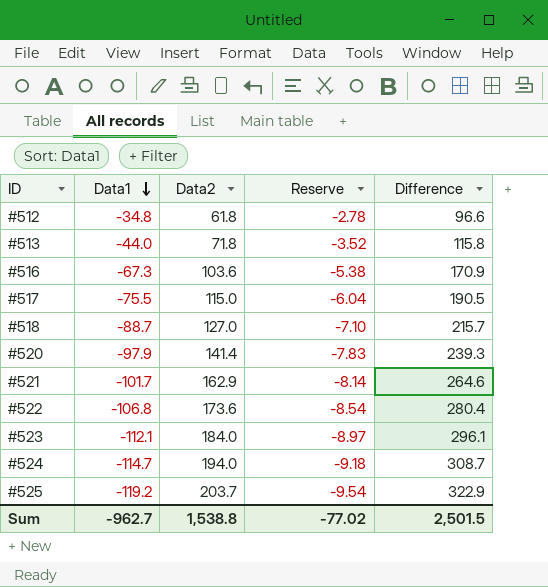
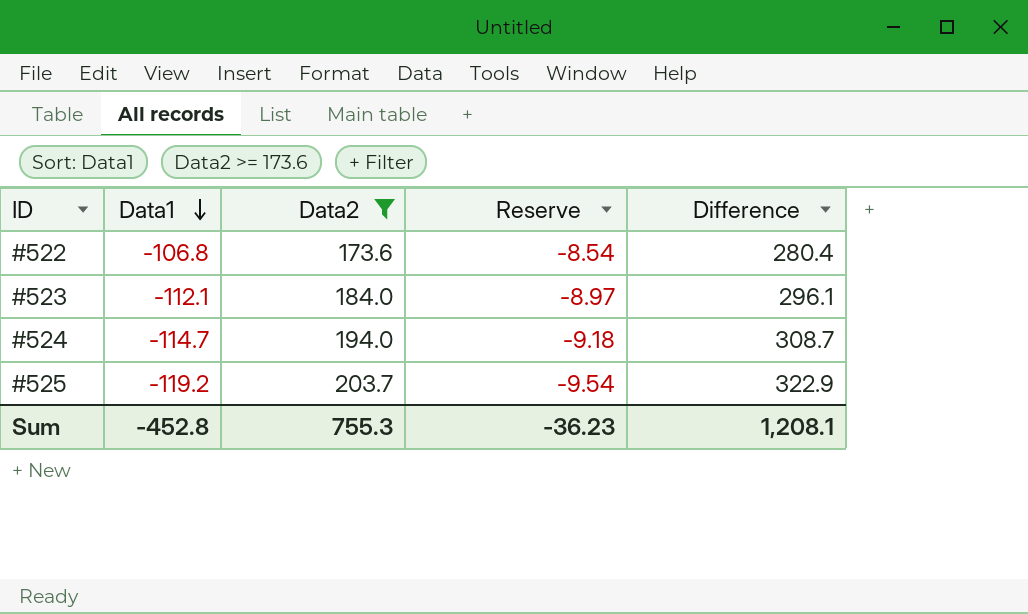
filter: none -> Data2 >= 173.6
Sum | Data1: -962.7 -> -452.8
Sum | Data2: 1,538.8 -> 755.3
Sum | Reserve: -77.02 -> -36.23
Sum | Difference: 2,501.5 -> 1,208.1

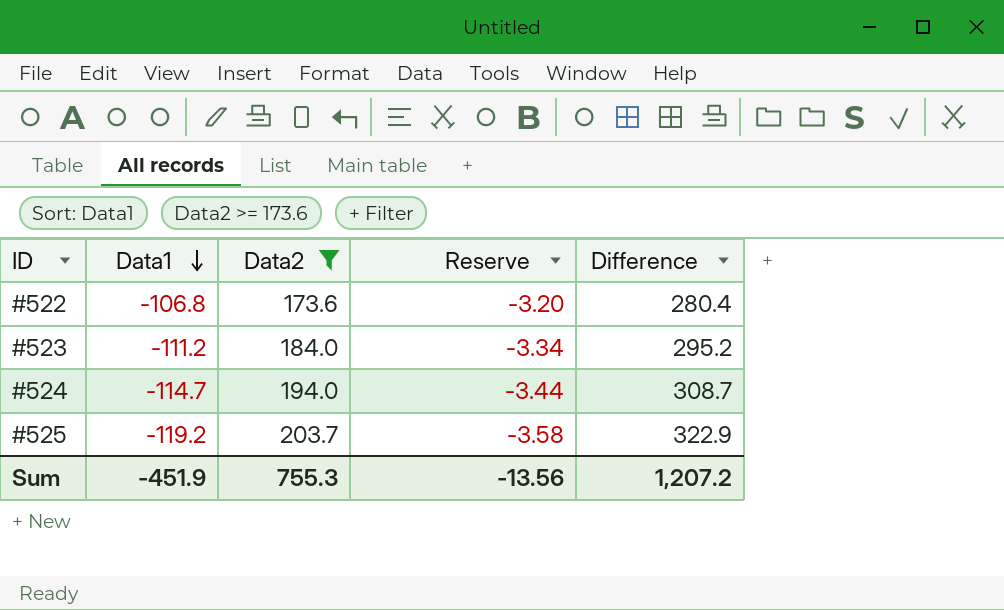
column Reserve | formula: [Data1] * 0.08 -> [Data1] * 0.03
#523 | Data1: -112.1 -> -111.2
#523 | Difference: 296.1 -> 295.2
Sum | Data1: -452.8 -> -451.9
Sum | Reserve: -36.23 -> -13.56
Sum | Difference: 1,208.1 -> 1,207.2

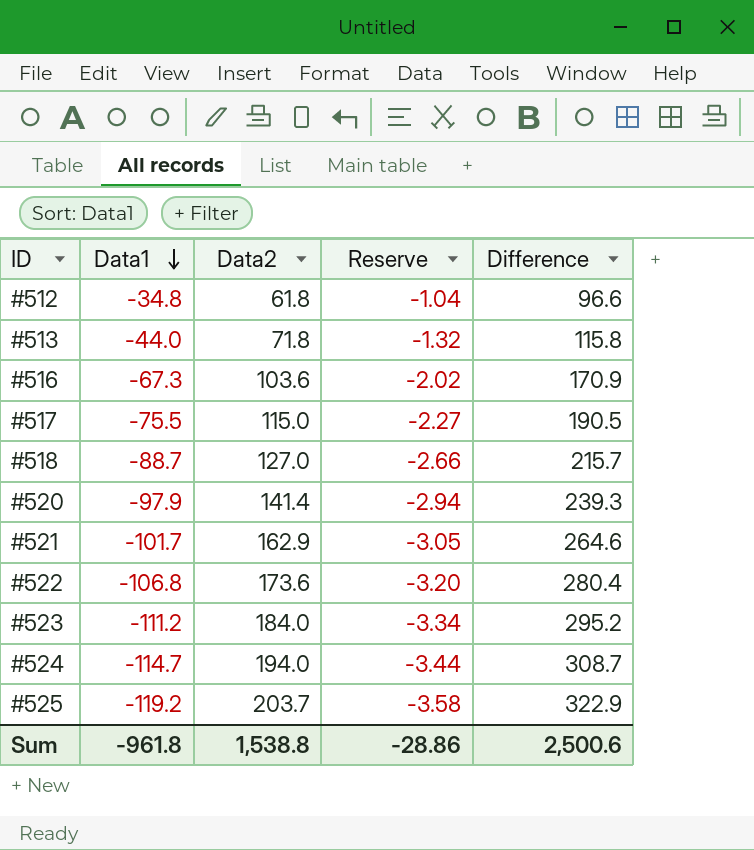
filter: Data2 >= 173.6 -> none
Sum | Data1: -451.9 -> -961.8
Sum | Data2: 755.3 -> 1,538.8
Sum | Reserve: -13.56 -> -28.86
Sum | Difference: 1,207.2 -> 2,500.6

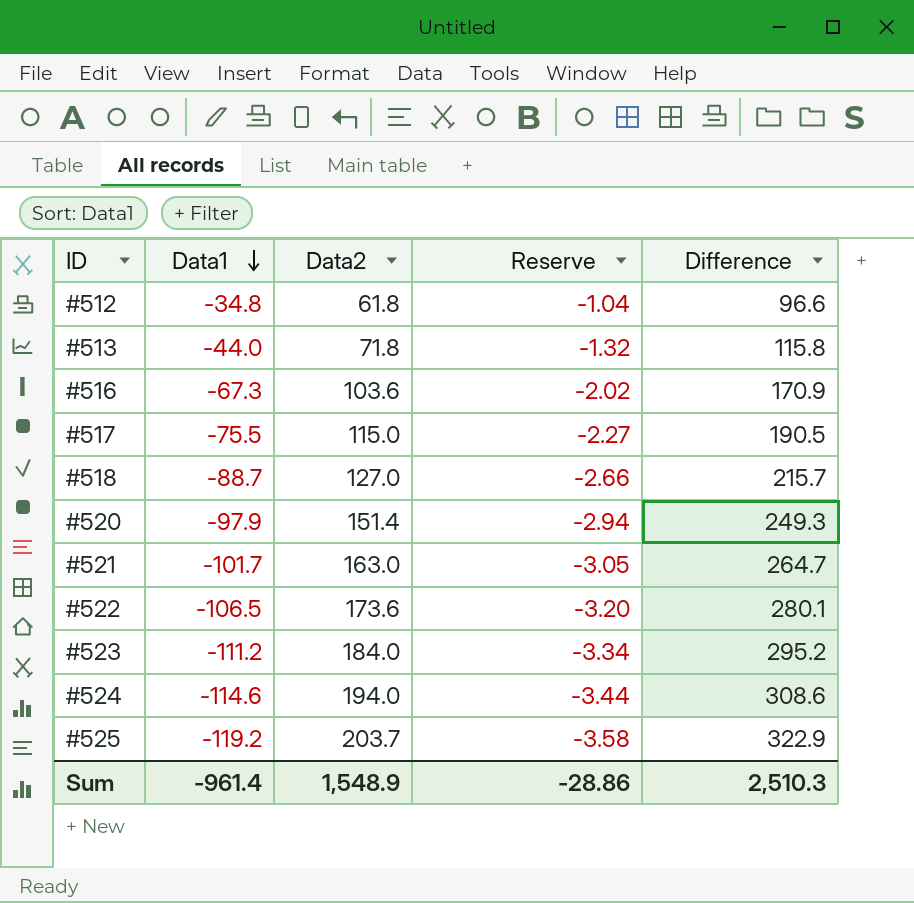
#520 | Data2: 141.4 -> 151.4
#520 | Difference: 239.3 -> 249.3
#521 | Data2: 162.9 -> 163.0
#521 | Difference: 264.6 -> 264.7
#522 | Data1: -106.8 -> -106.5
#522 | Difference: 280.4 -> 280.1
#524 | Data1: -114.7 -> -114.6
#524 | Difference: 308.7 -> 308.6
Sum | Data1: -961.8 -> -961.4
Sum | Data2: 1,538.8 -> 1,548.9
Sum | Difference: 2,500.6 -> 2,510.3

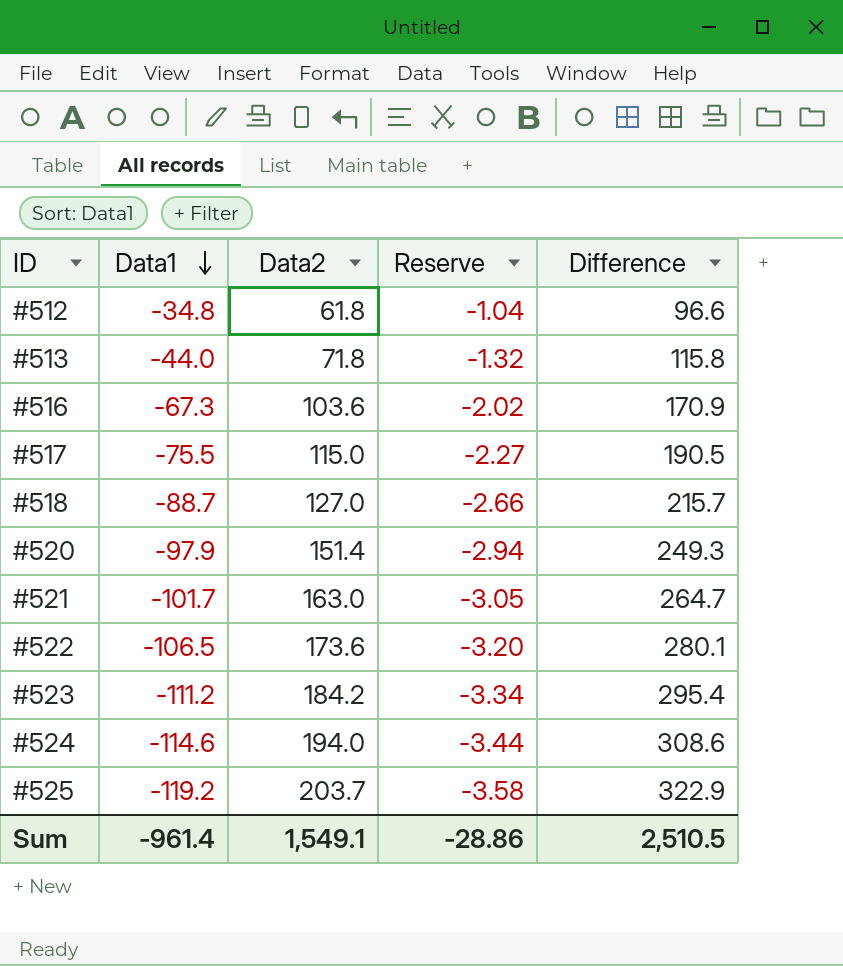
#523 | Data2: 184.0 -> 184.2
#523 | Difference: 295.2 -> 295.4
Sum | Data2: 1,548.9 -> 1,549.1
Sum | Difference: 2,510.3 -> 2,510.5

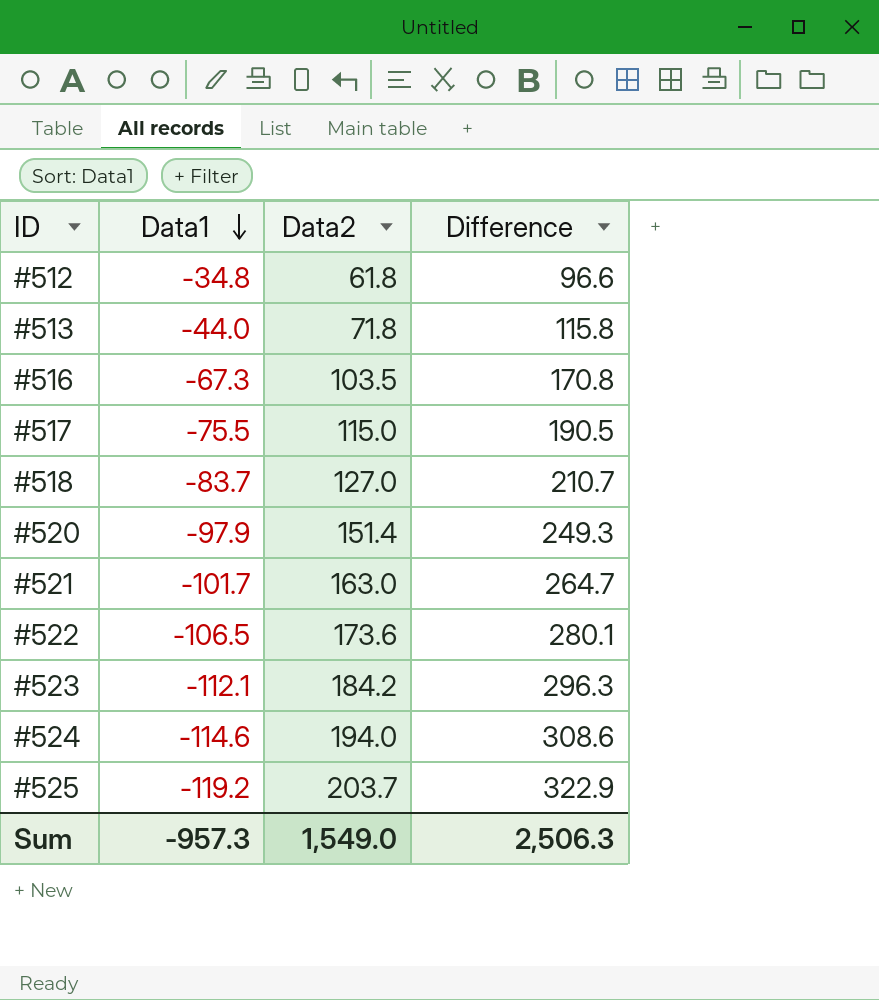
column Reserve | formula: [Data1] * 0.03 -> none
#516 | Data2: 103.6 -> 103.5
#516 | Difference: 170.9 -> 170.8
#518 | Data1: -88.7 -> -83.7
#518 | Difference: 215.7 -> 210.7
#523 | Data1: -111.2 -> -112.1
#523 | Difference: 295.4 -> 296.3
Sum | Data1: -961.4 -> -957.3
Sum | Data2: 1,549.1 -> 1,549.0
Sum | Difference: 2,510.5 -> 2,506.3

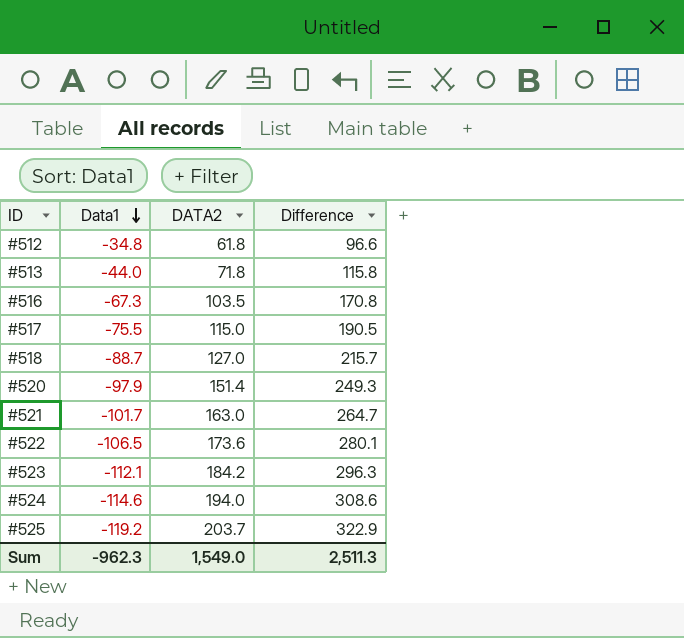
column name: Data2 -> DATA2
#518 | Data1: -83.7 -> -88.7
#518 | Difference: 210.7 -> 215.7
Sum | Data1: -957.3 -> -962.3
Sum | Difference: 2,506.3 -> 2,511.3

